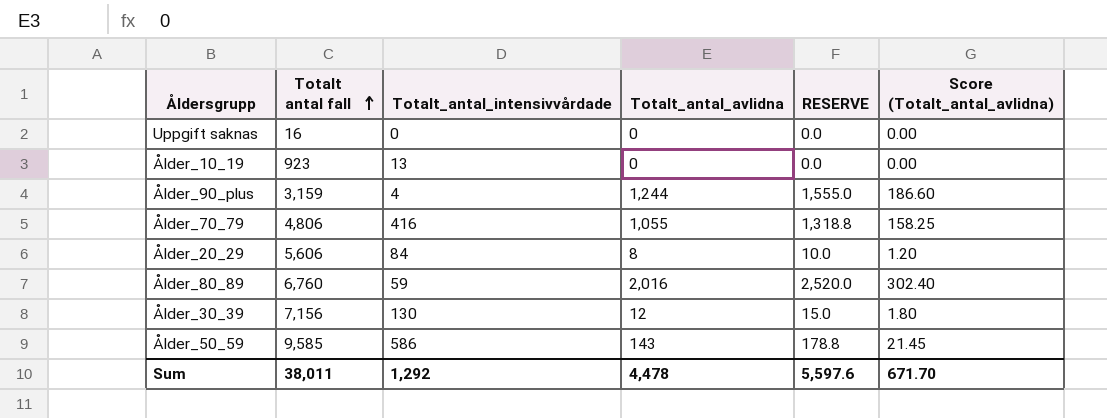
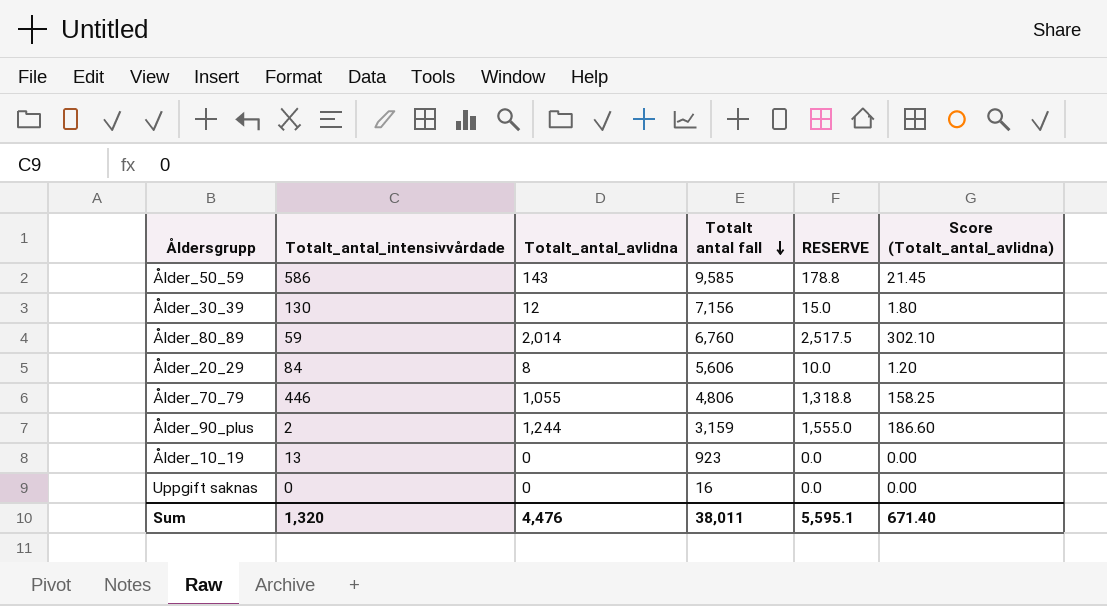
row order: Totalt antal fall ascending -> Totalt antal fall descending
column Totalt antal fall | position: 2 -> 4
Ålder_80_89 | Totalt_antal_avlidna: 2,016 -> 2,014
Ålder_80_89 | RESERVE: 2,520.0 -> 2,517.5
Ålder_80_89 | Score (Totalt_antal_avlidna): 302.40 -> 302.10
Ålder_70_79 | Totalt_antal_intensivvårdade: 416 -> 446
Ålder_90_plus | Totalt_antal_intensivvårdade: 4 -> 2
Sum | Totalt_antal_intensivvårdade: 1,292 -> 1,320
Sum | Totalt_antal_avlidna: 4,478 -> 4,476
Sum | RESERVE: 5,597.6 -> 5,595.1
Sum | Score (Totalt_antal_avlidna): 671.70 -> 671.40

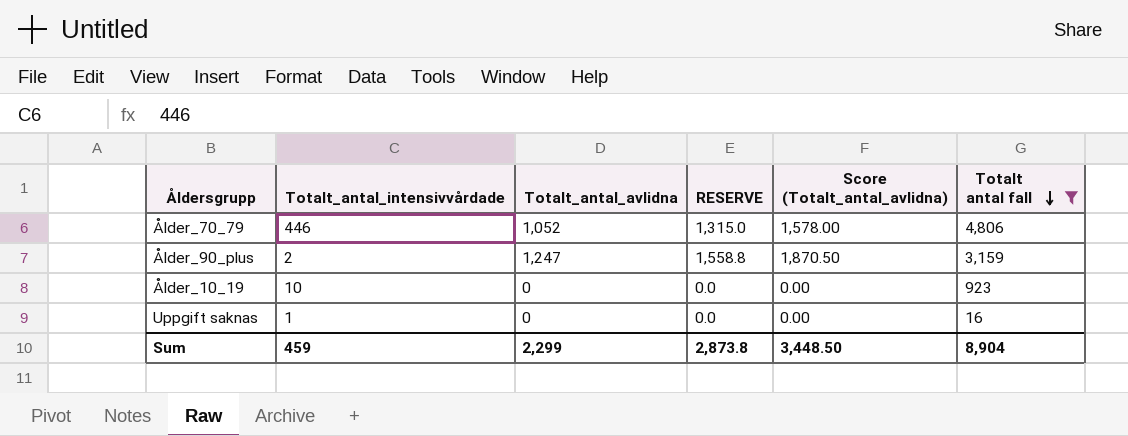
filter: none -> Totalt antal fall <= 4,806
column Score (Totalt_antal_avlidna) | formula: [Totalt_antal_avlidna] * 0.15 -> [Totalt_antal_avlidna] * 1.5
column Totalt antal fall | position: 4 -> 6
Ålder_70_79 | Totalt_antal_avlidna: 1,055 -> 1,052
Ålder_70_79 | RESERVE: 1,318.8 -> 1,315.0
Ålder_90_plus | Totalt_antal_avlidna: 1,244 -> 1,247
Ålder_90_plus | RESERVE: 1,555.0 -> 1,558.8
Ålder_10_19 | Totalt_antal_intensivvårdade: 13 -> 10
Uppgift saknas | Totalt_antal_intensivvårdade: 0 -> 1
Sum | Totalt_antal_intensivvårdade: 1,320 -> 459
Sum | Totalt_antal_avlidna: 4,476 -> 2,299
Sum | RESERVE: 5,595.1 -> 2,873.8
Sum | Score (Totalt_antal_avlidna): 671.40 -> 3,448.50
Sum | Totalt antal fall: 38,011 -> 8,904

